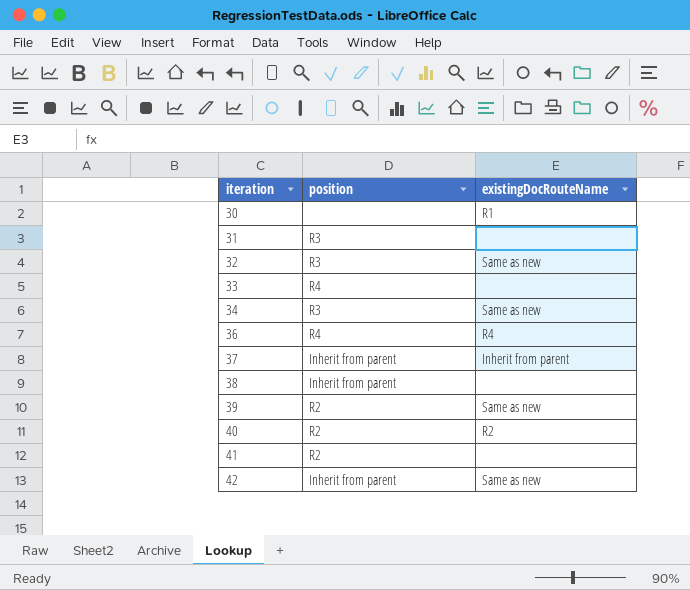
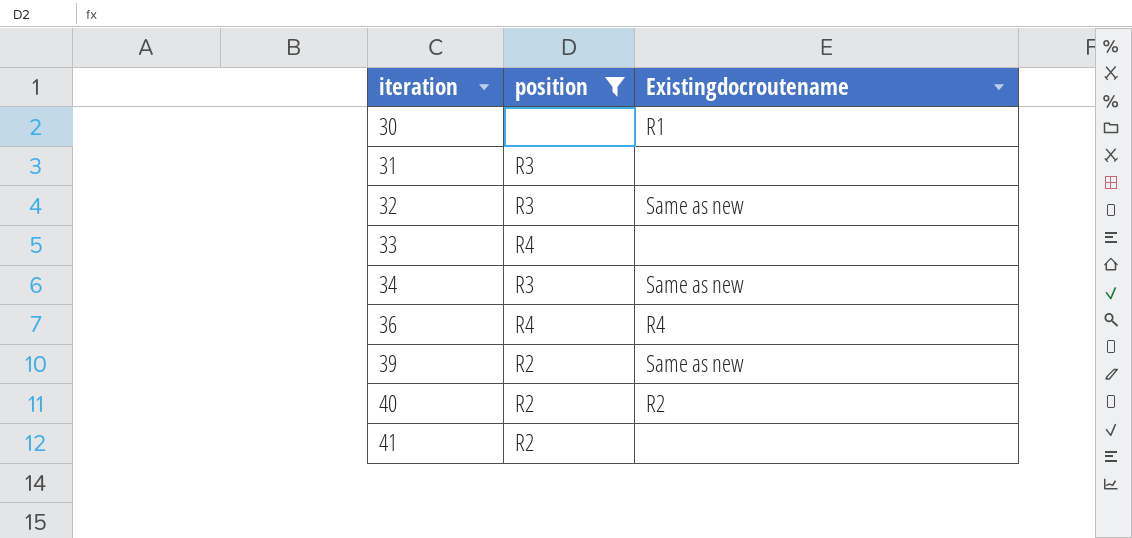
filter: none -> position != Inherit from parent
column name: existingDocRouteName -> Existingdocroutename

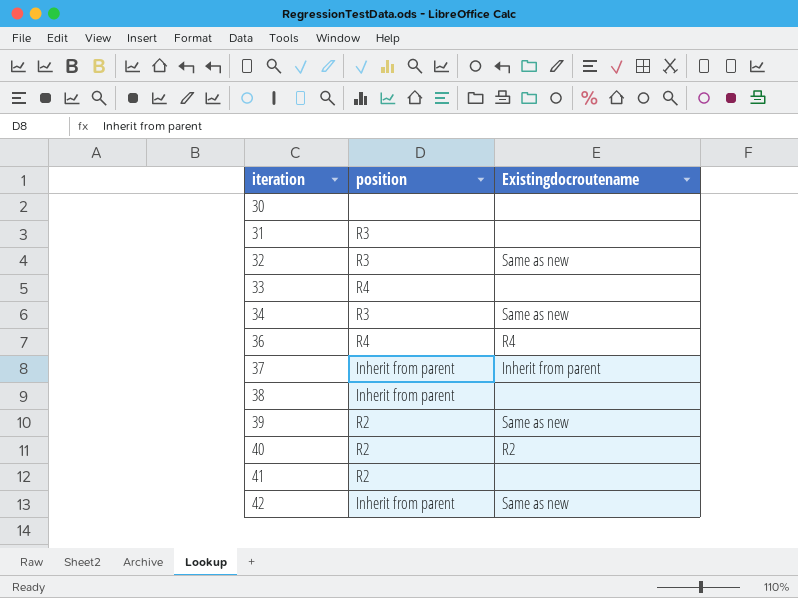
filter: position != Inherit from parent -> none
30 | Existingdocroutename: R1 -> none

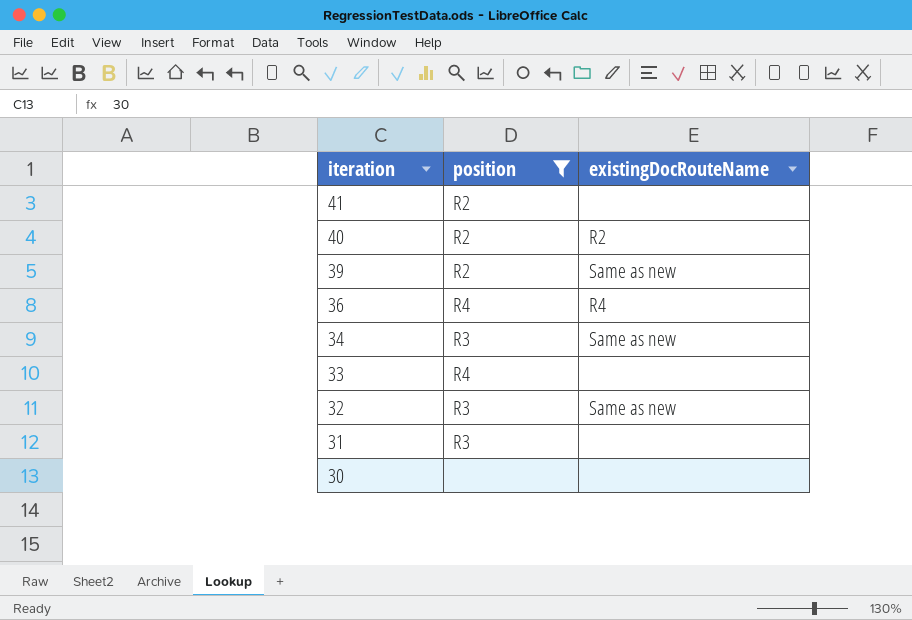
filter: none -> position != Inherit from parent
row order: iteration ascending -> iteration descending
column name: Existingdocroutename -> existingDocRouteName

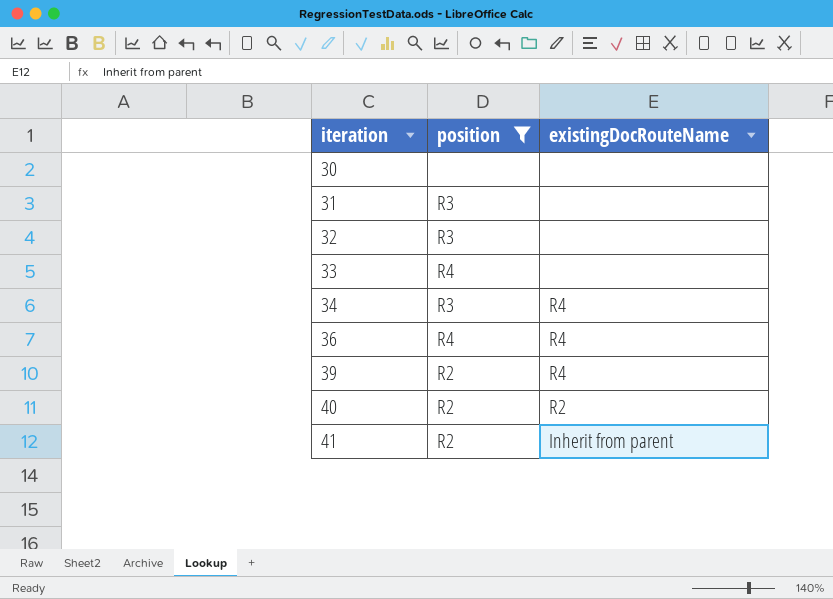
row order: iteration descending -> iteration ascending
32 | existingDocRouteName: Same as new -> none
34 | existingDocRouteName: Same as new -> R4
39 | existingDocRouteName: Same as new -> R4
41 | existingDocRouteName: none -> Inherit from parent

